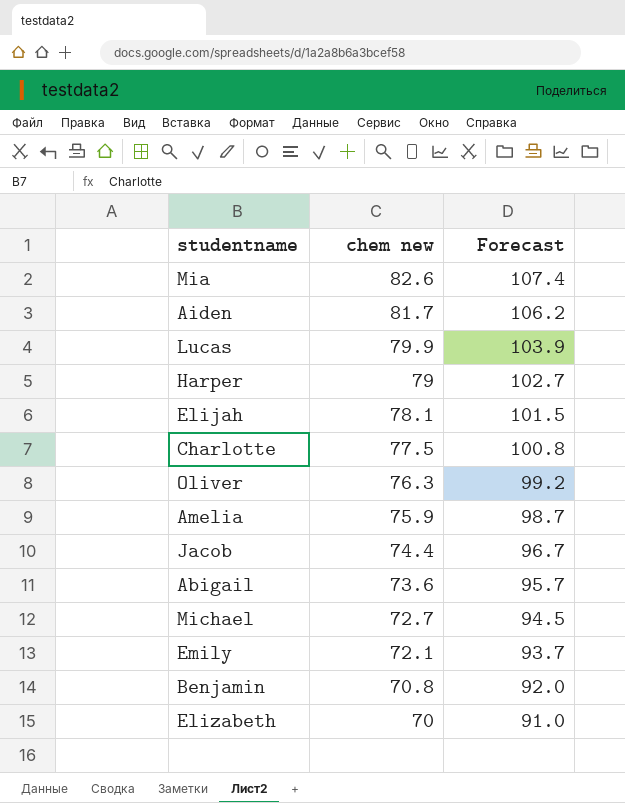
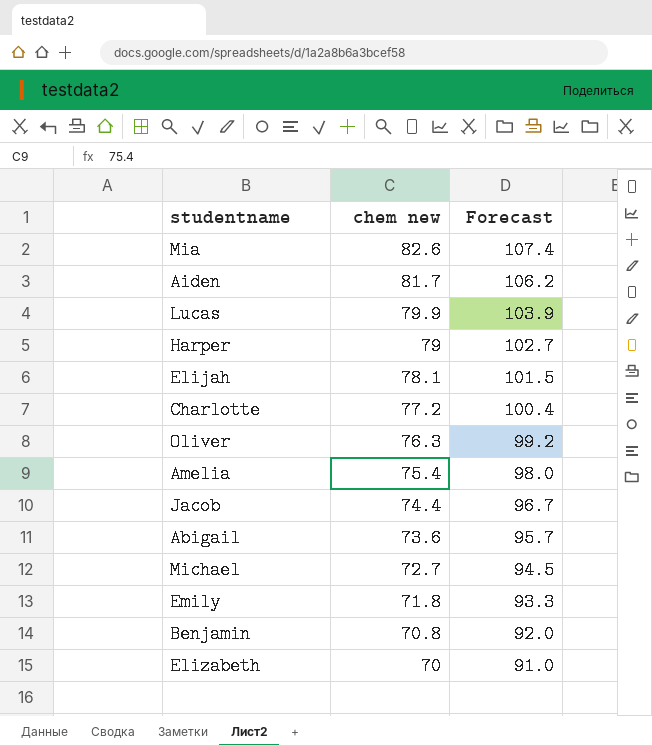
Charlotte | chem new: 77.5 -> 77.2
Charlotte | Forecast: 100.8 -> 100.4
Amelia | chem new: 75.9 -> 75.4
Amelia | Forecast: 98.7 -> 98.0
Emily | chem new: 72.1 -> 71.8
Emily | Forecast: 93.7 -> 93.3

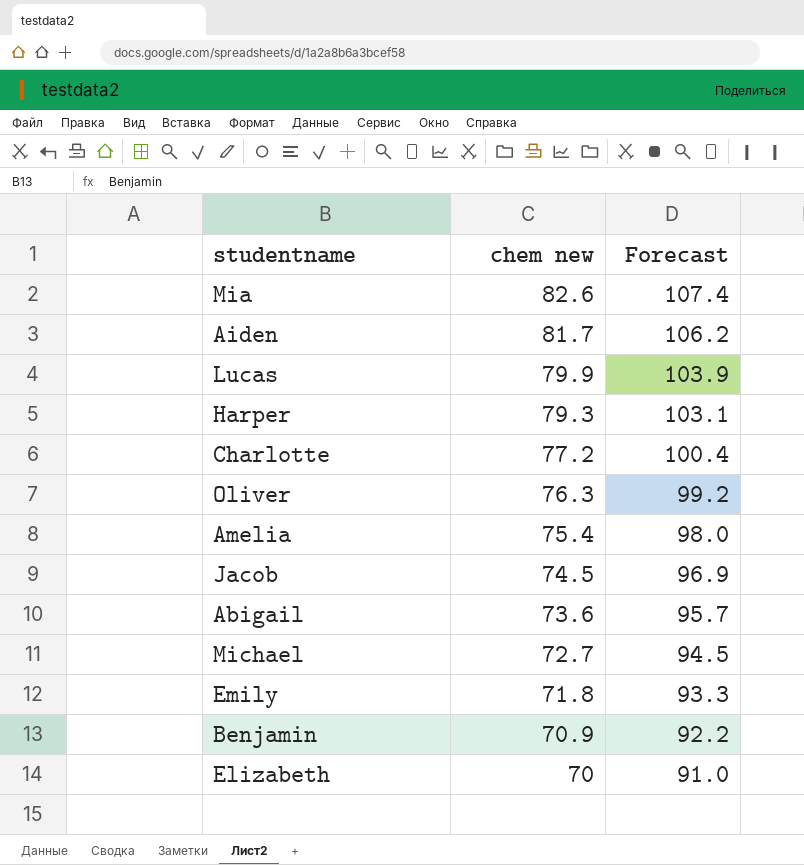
row Elijah: 78.1 | 101.5 -> none
Harper | chem new: 79 -> 79.3
Harper | Forecast: 102.7 -> 103.1
Jacob | chem new: 74.4 -> 74.5
Jacob | Forecast: 96.7 -> 96.9
Benjamin | chem new: 70.8 -> 70.9
Benjamin | Forecast: 92.0 -> 92.2

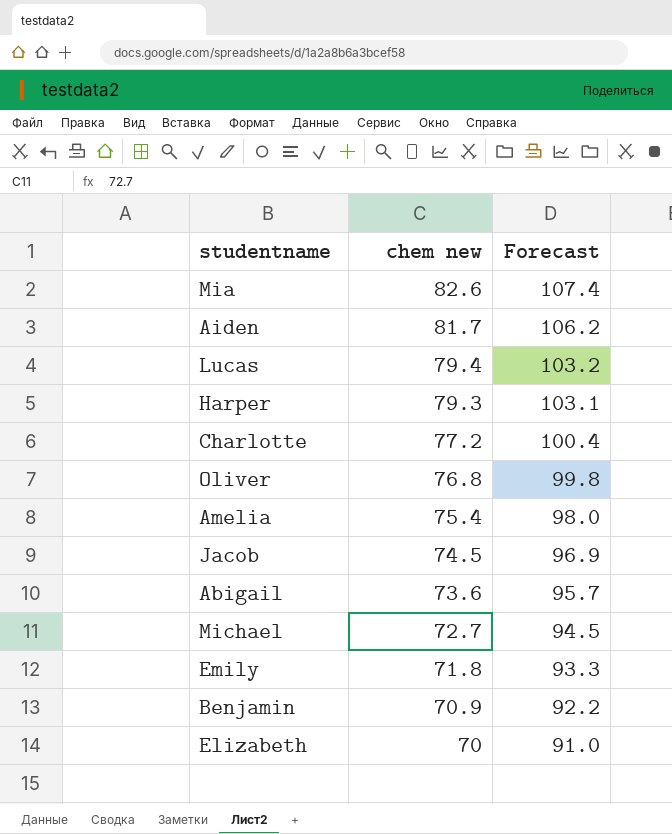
Lucas | chem new: 79.9 -> 79.4
Lucas | Forecast: 103.9 -> 103.2
Oliver | chem new: 76.3 -> 76.8
Oliver | Forecast: 99.2 -> 99.8

